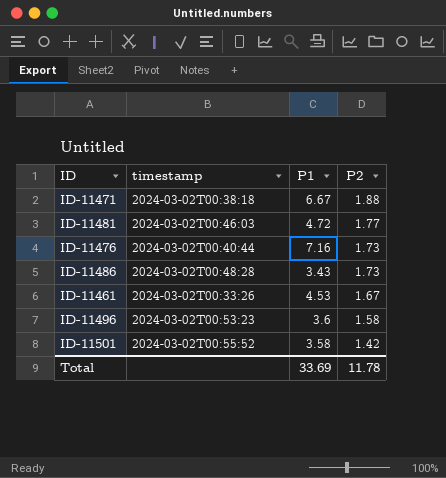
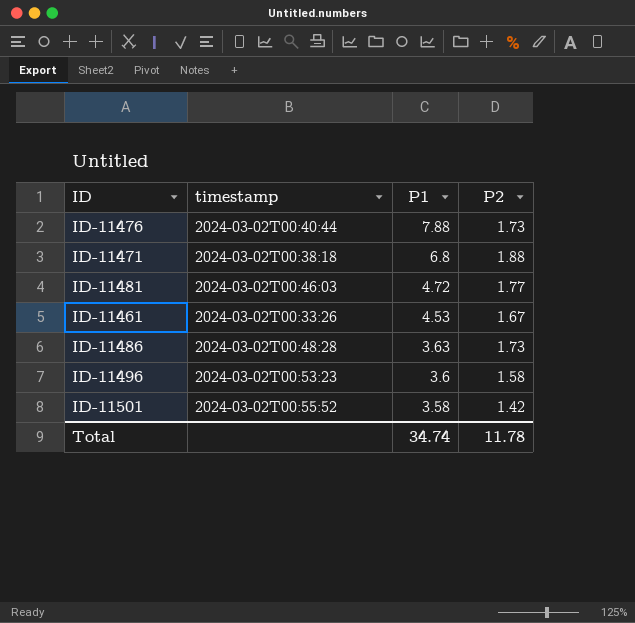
row order: P2 descending -> P1 descending
ID-11476 | P1: 7.16 -> 7.88
ID-11471 | P1: 6.67 -> 6.8
ID-11486 | P1: 3.43 -> 3.63
Total | P1: 33.69 -> 34.74

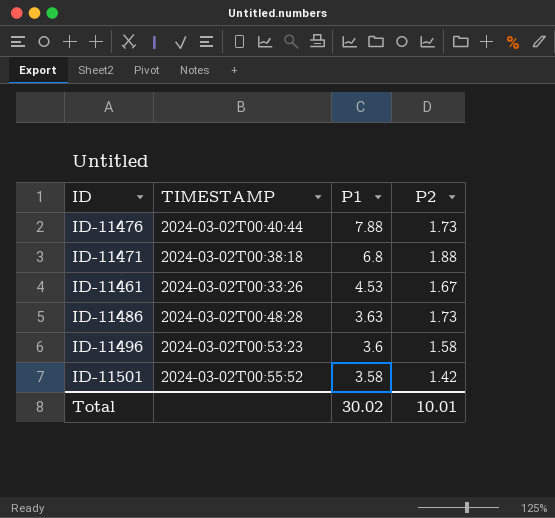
column name: timestamp -> TIMESTAMP
row ID-11481: 2024-03-02T00:46:03 | 4.72 | 1.77 -> none
Total | P1: 34.74 -> 30.02
Total | P2: 11.78 -> 10.01

